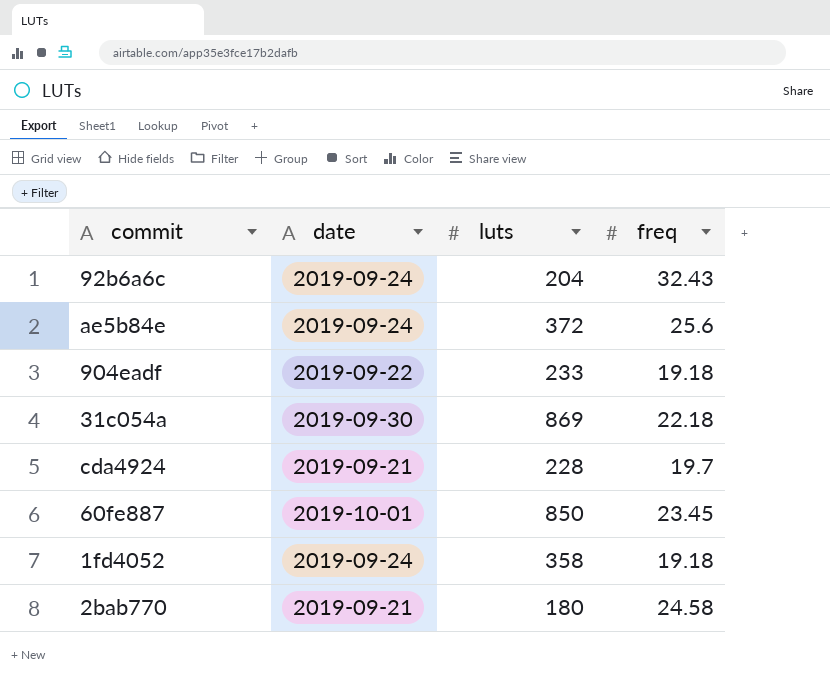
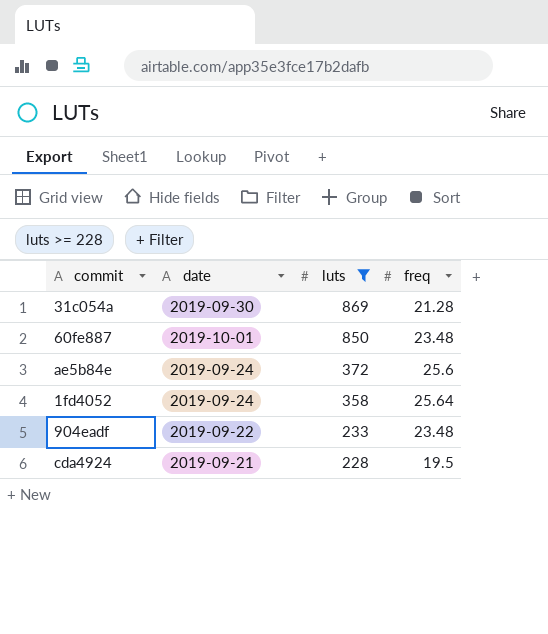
filter: none -> luts >= 228
row order: none -> luts descending
31c054a | freq: 22.18 -> 21.28
60fe887 | freq: 23.45 -> 23.48
1fd4052 | freq: 19.18 -> 25.64
904eadf | freq: 19.18 -> 23.48
cda4924 | freq: 19.7 -> 19.5

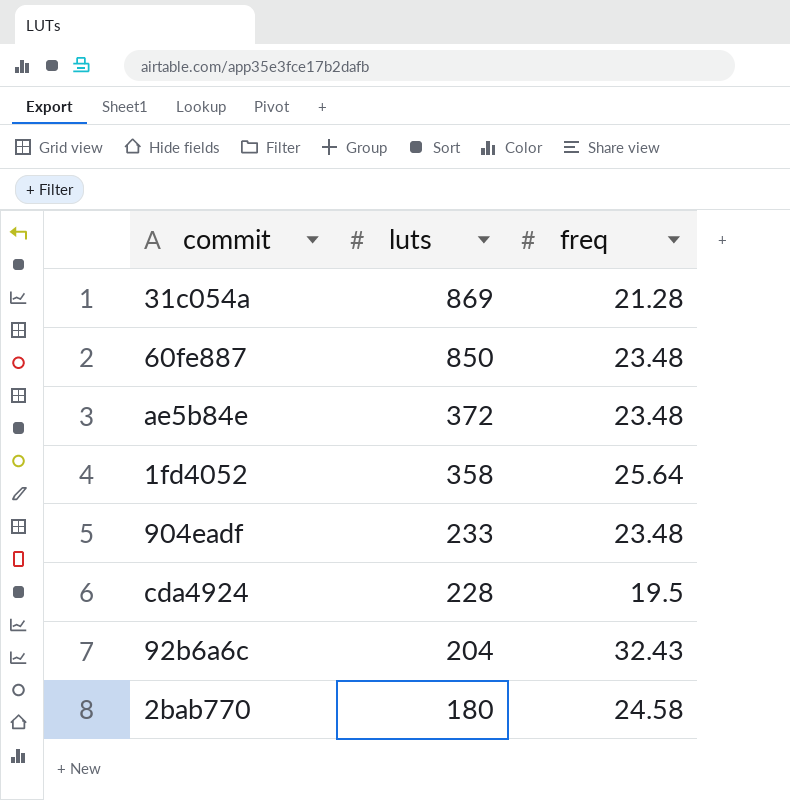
filter: luts >= 228 -> none
column date | position: 2 -> none
ae5b84e | freq: 25.6 -> 23.48

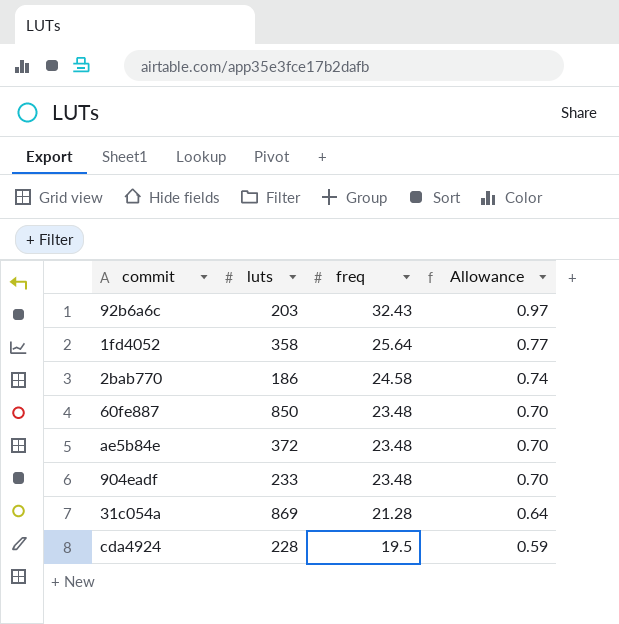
row order: luts descending -> freq descending
column Allowance | formula: none -> [freq] * 0.03
92b6a6c | luts: 204 -> 203
2bab770 | luts: 180 -> 186

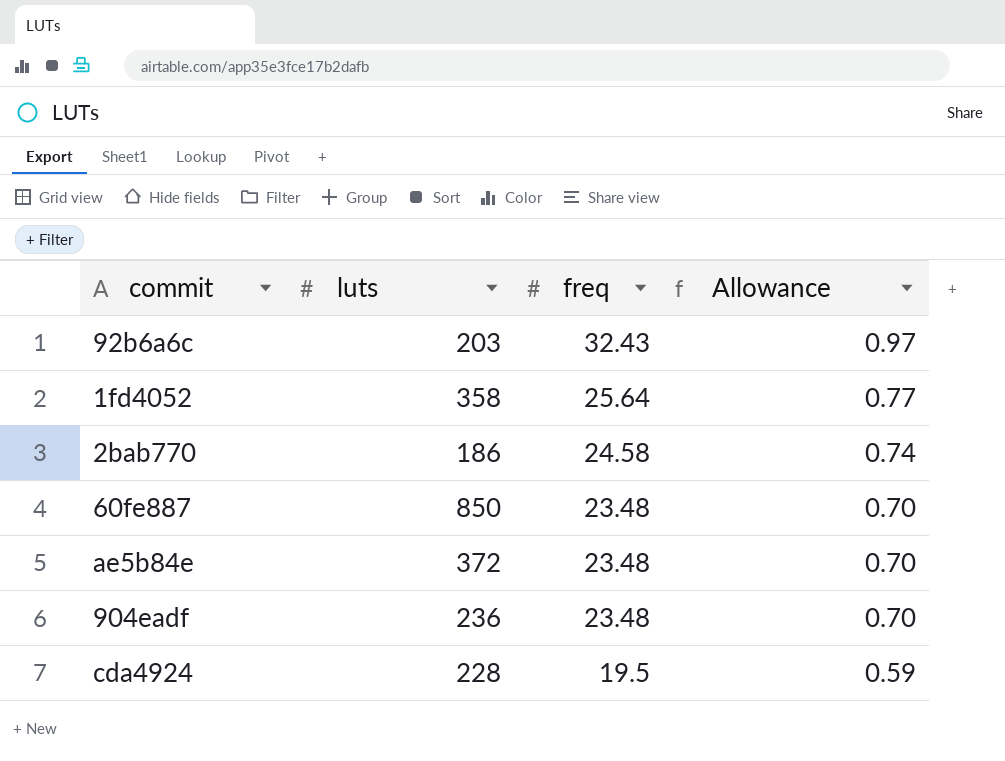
row 31c054a: 869 | 21.28 | 0.64 -> none
904eadf | luts: 233 -> 236

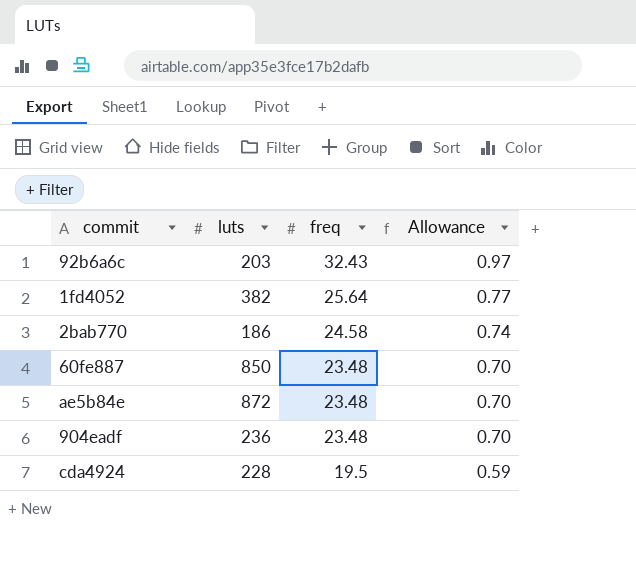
1fd4052 | luts: 358 -> 382
ae5b84e | luts: 372 -> 872

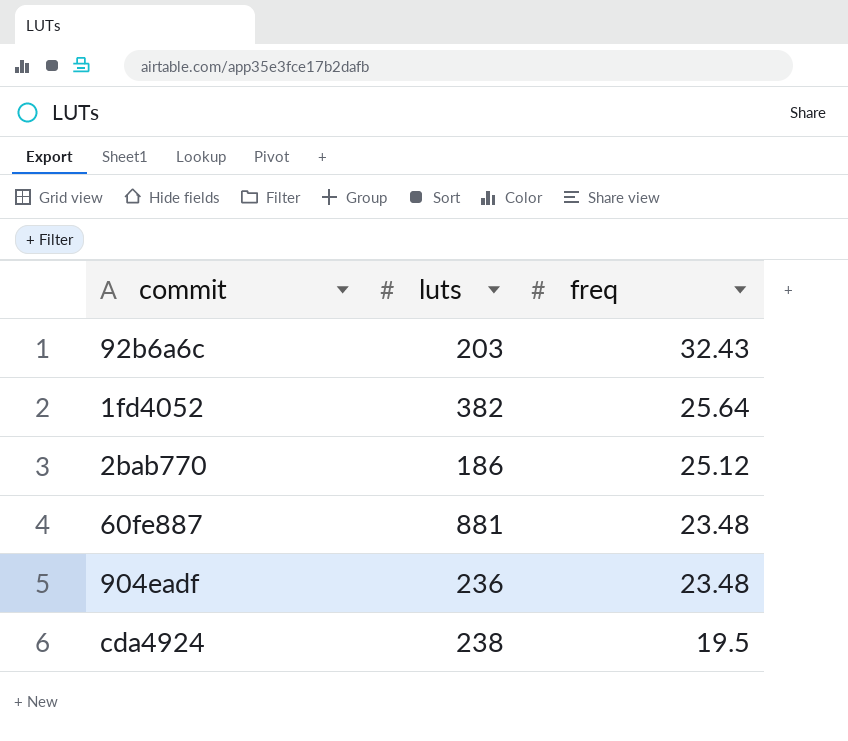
column Allowance | formula: [freq] * 0.03 -> none
row ae5b84e: 872 | 23.48 | 0.70 -> none
2bab770 | freq: 24.58 -> 25.12
60fe887 | luts: 850 -> 881
cda4924 | luts: 228 -> 238

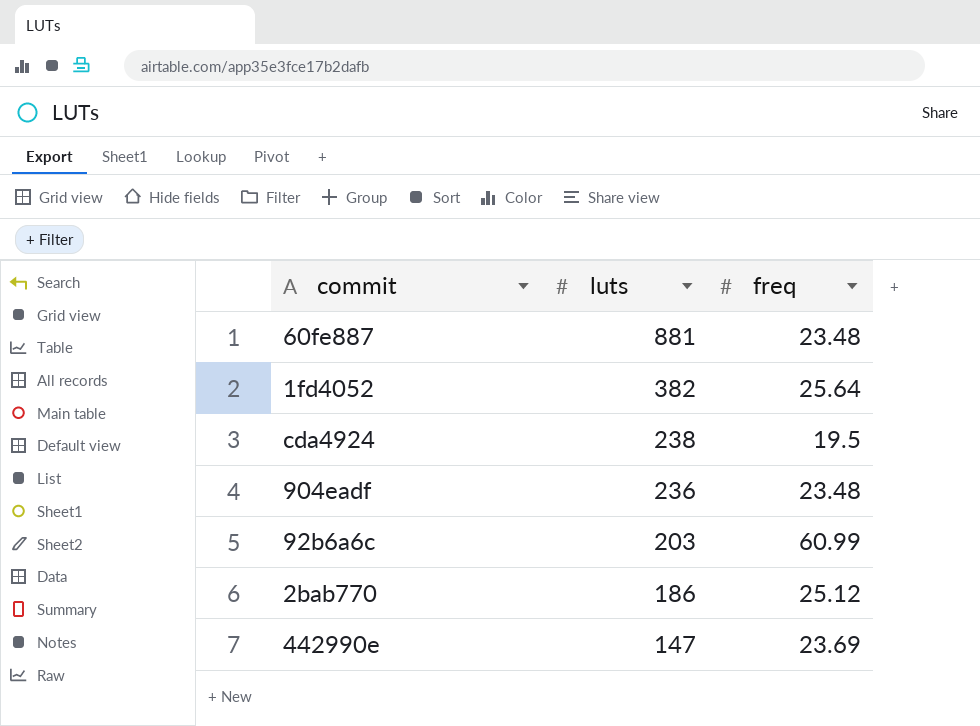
row order: freq descending -> luts descending
92b6a6c | freq: 32.43 -> 60.99
row 442990e: none -> 147 | 23.69

